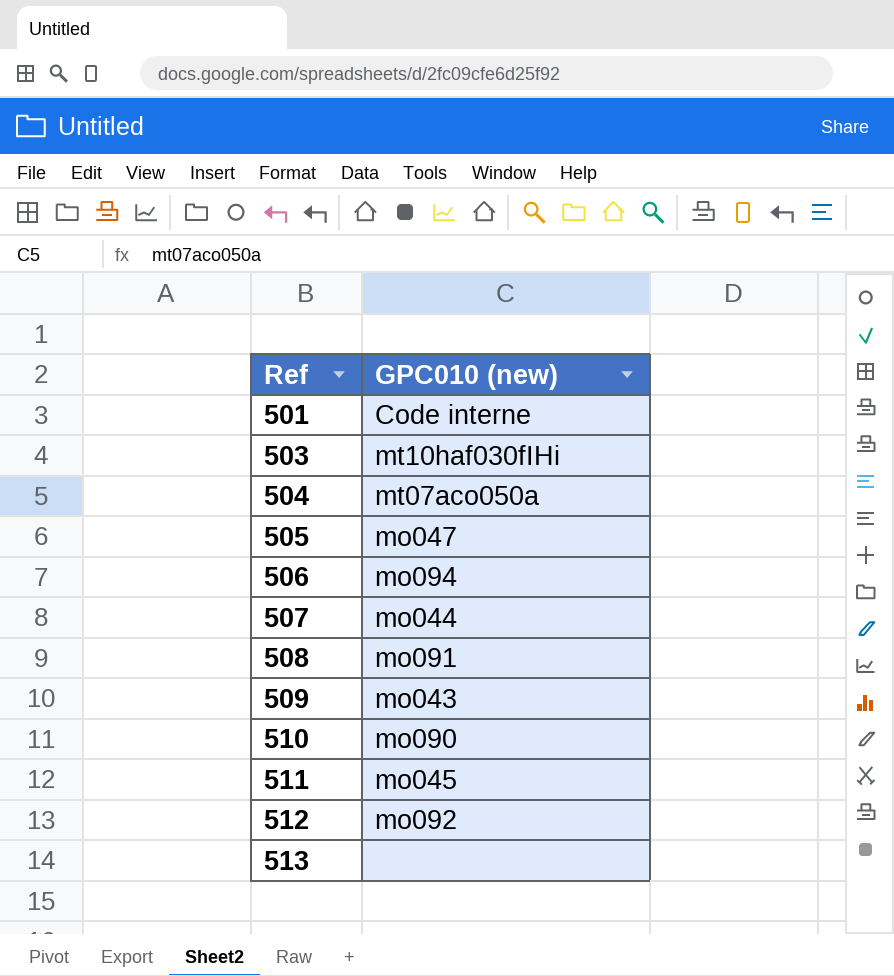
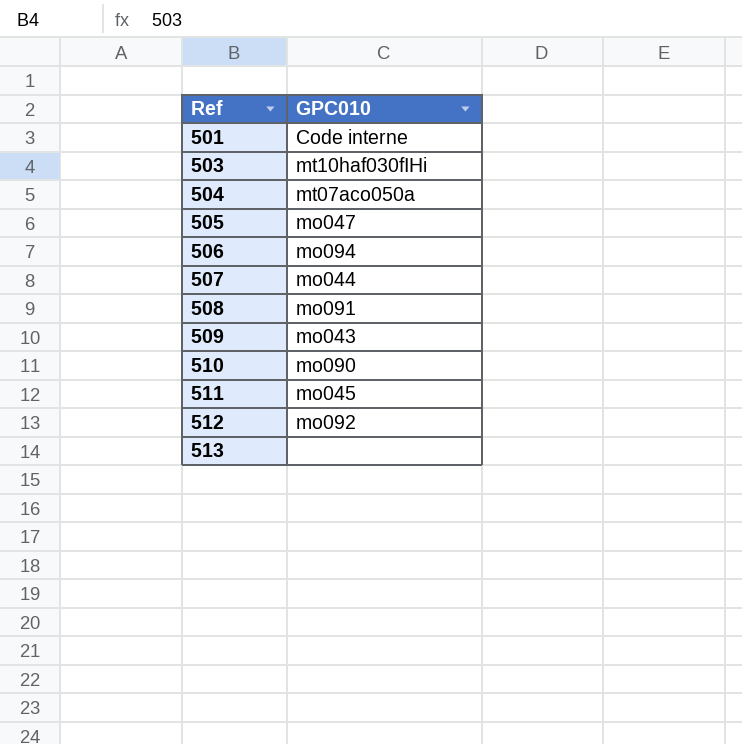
column name: GPC010 (new) -> GPC010

